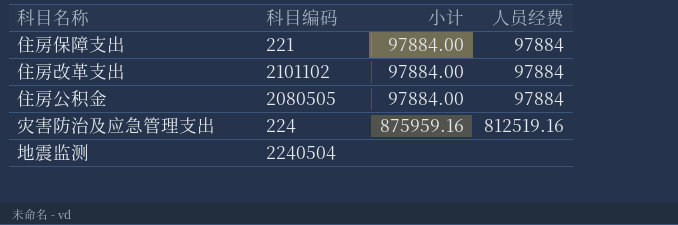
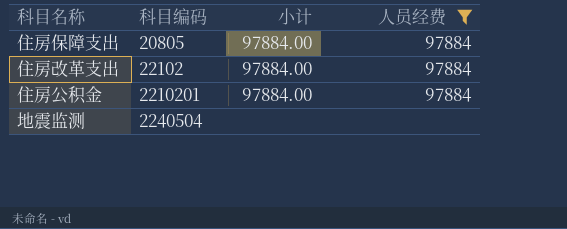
filter: none -> 人员经费 != 812519.16
住房保障支出 | 科目编码: 221 -> 20805
住房改革支出 | 科目编码: 2101102 -> 22102
住房公积金 | 科目编码: 2080505 -> 2210201

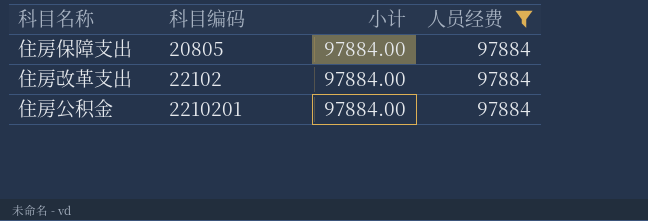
row 地震监测: 2240504 | none | none -> none

